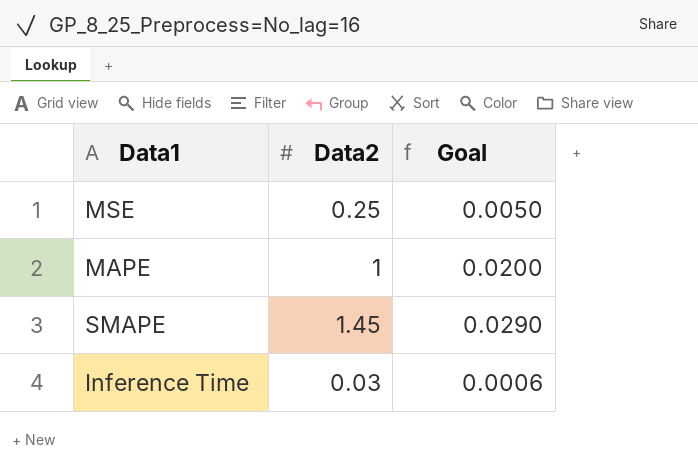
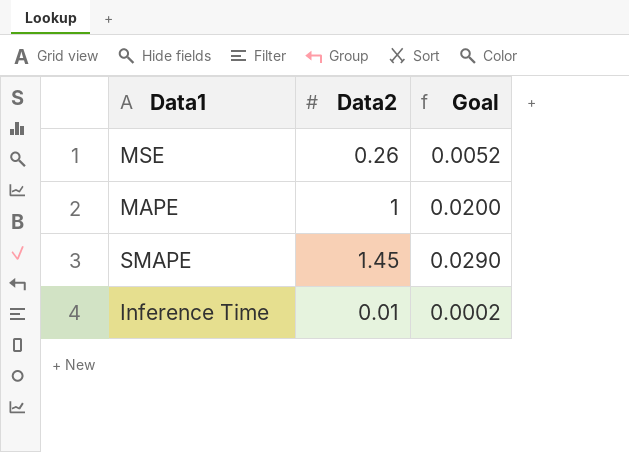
MSE | Data2: 0.25 -> 0.26
MSE | Goal: 0.0050 -> 0.0052
Inference Time | Data2: 0.03 -> 0.01
Inference Time | Goal: 0.0006 -> 0.0002

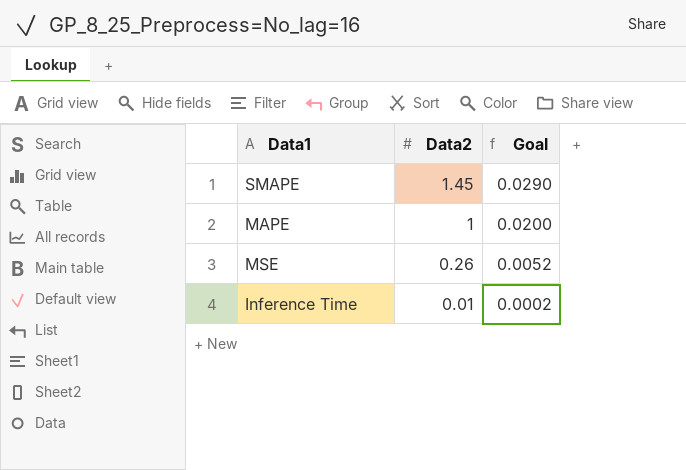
row order: none -> Data2 descending

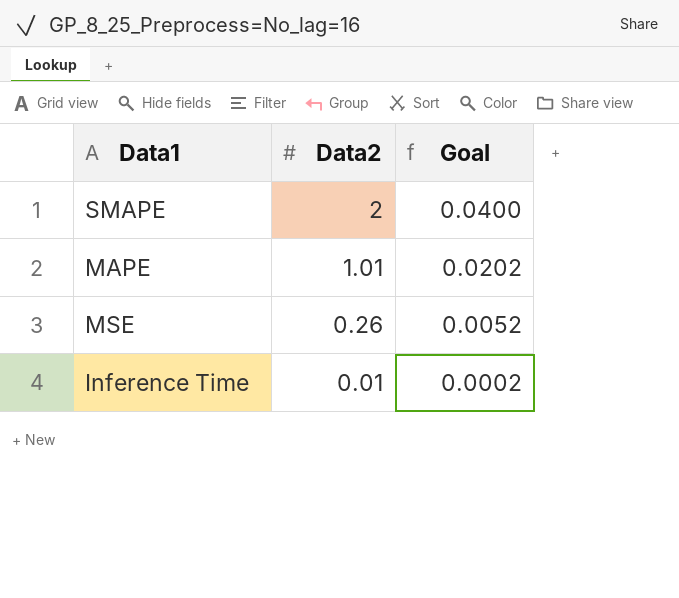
SMAPE | Data2: 1.45 -> 2
SMAPE | Goal: 0.0290 -> 0.0400
MAPE | Data2: 1 -> 1.01
MAPE | Goal: 0.0200 -> 0.0202

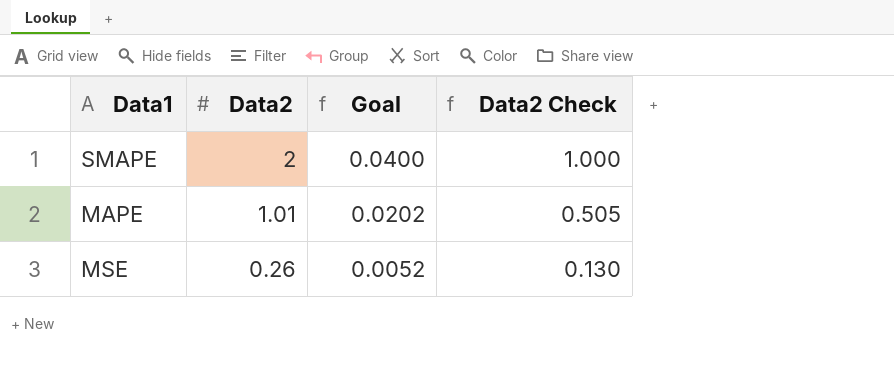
column Data2 Check | formula: none -> [Data2] * 0.5
row Inference Time: 0.01 | 0.0002 -> none

